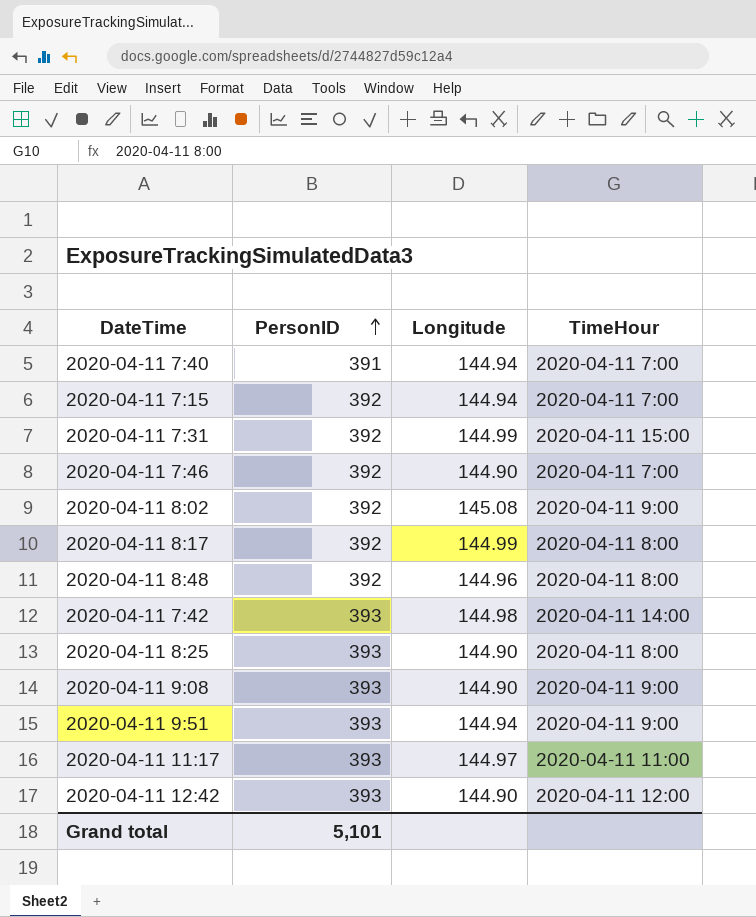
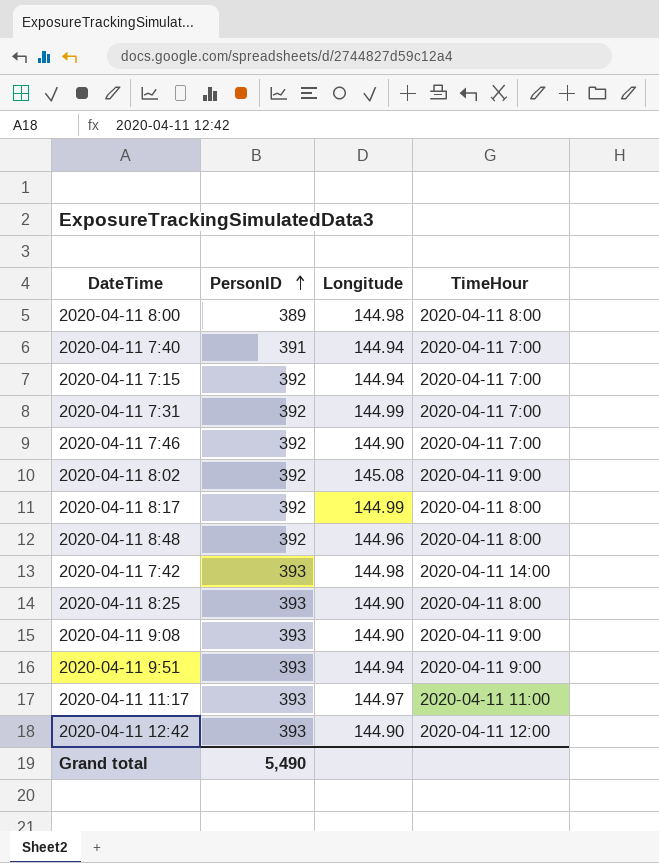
row 2020-04-11 8:00: none -> 389 | 144.98 | 2020-04-11 8:00
2020-04-11 7:31 | TimeHour: 2020-04-11 15:00 -> 2020-04-11 7:00
Grand total | PersonID: 5,101 -> 5,490

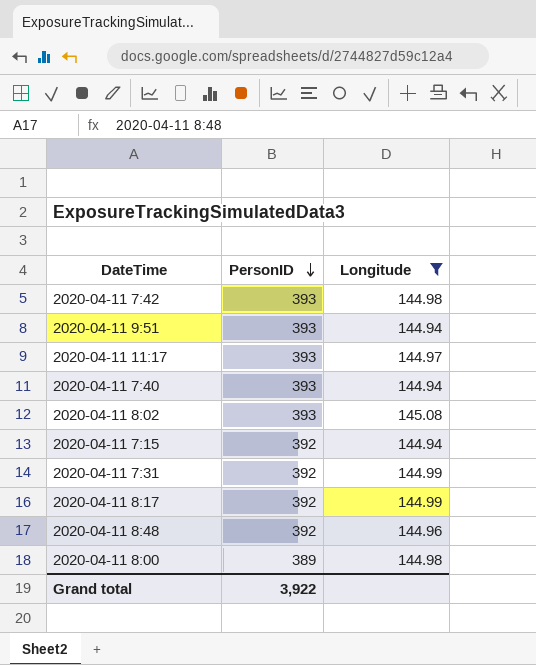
filter: none -> Longitude != 144.90
row order: PersonID ascending -> PersonID descending
column TimeHour | position: 4 -> none
2020-04-11 7:40 | PersonID: 391 -> 393
2020-04-11 8:02 | PersonID: 392 -> 393
Grand total | PersonID: 5,490 -> 3,922

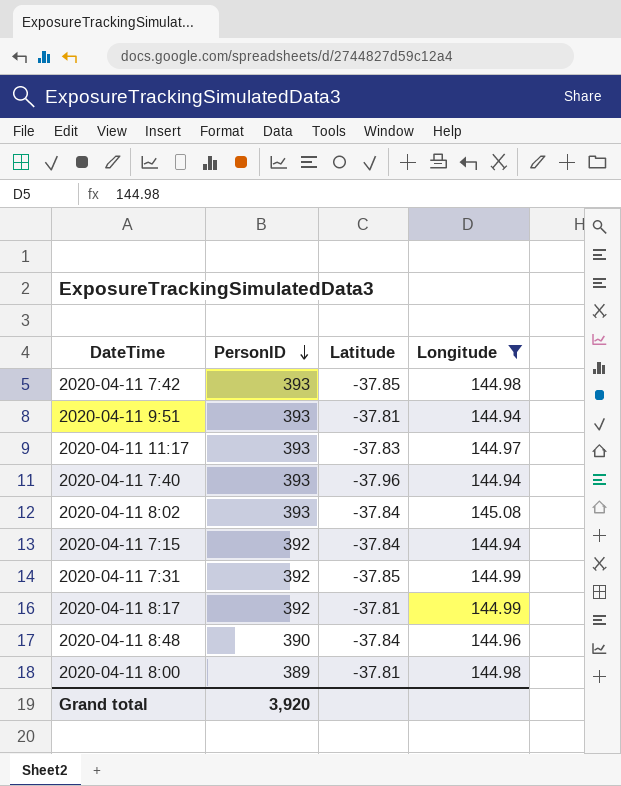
column Latitude | position: none -> 3
2020-04-11 8:48 | PersonID: 392 -> 390
Grand total | PersonID: 3,922 -> 3,920

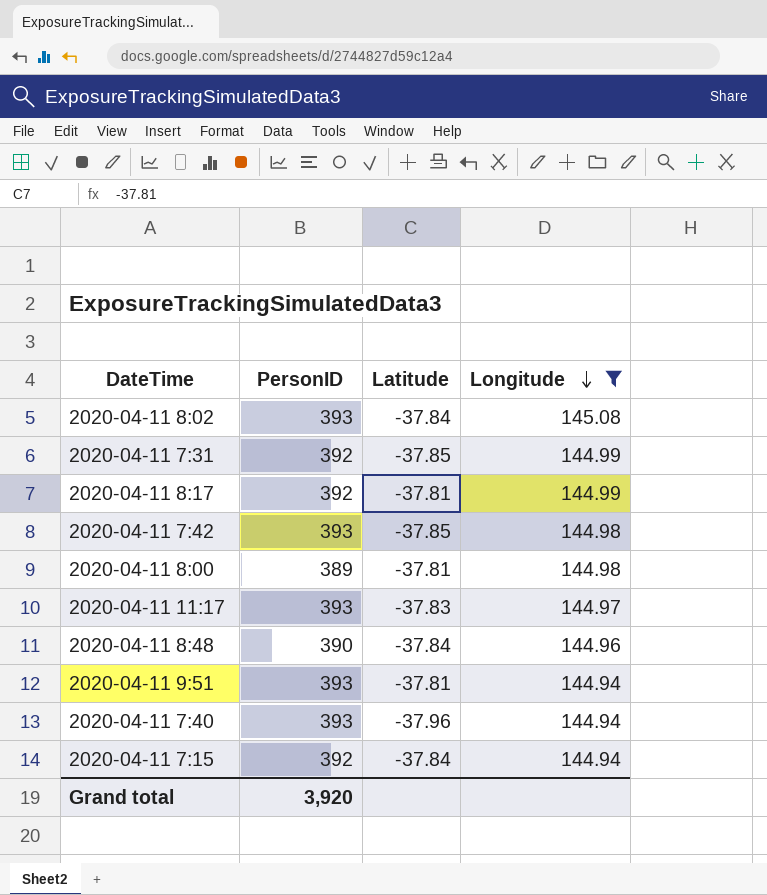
row order: PersonID descending -> Longitude descending

